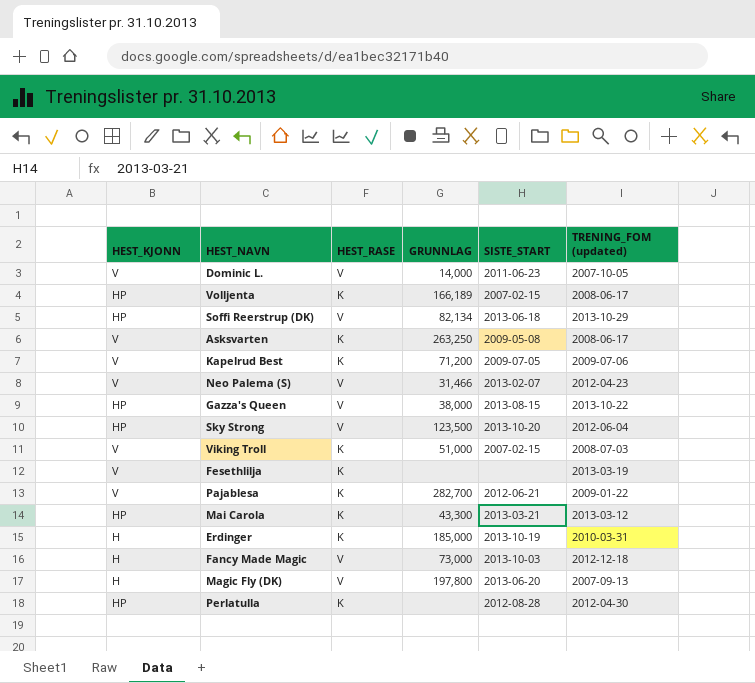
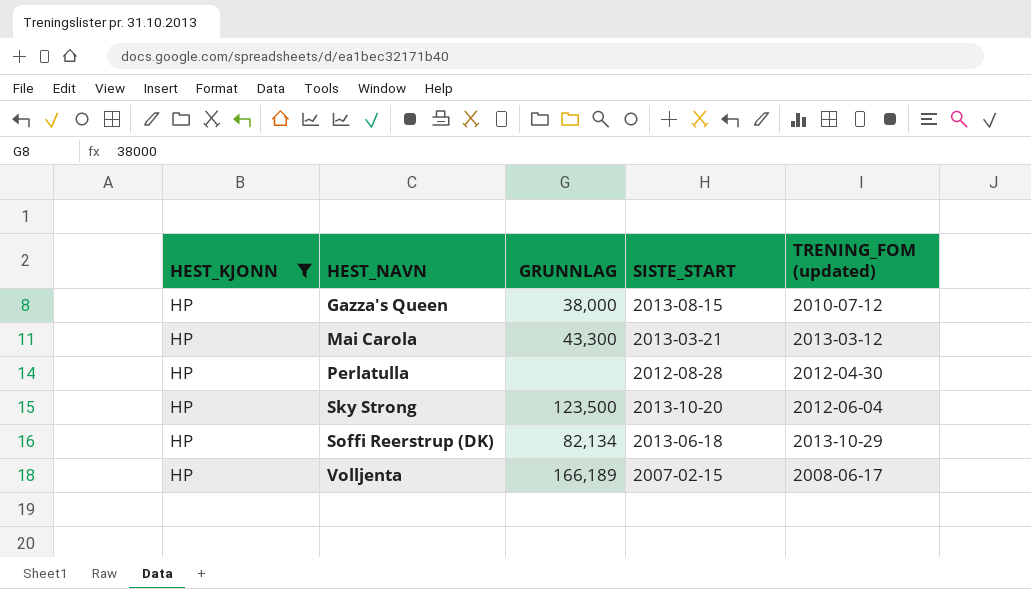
filter: none -> HEST_KJONN = HP
row order: none -> HEST_NAVN ascending
column HEST_RASE | position: 3 -> none
Gazza's Queen | TRENING_FOM (updated): 2013-10-22 -> 2010-07-12

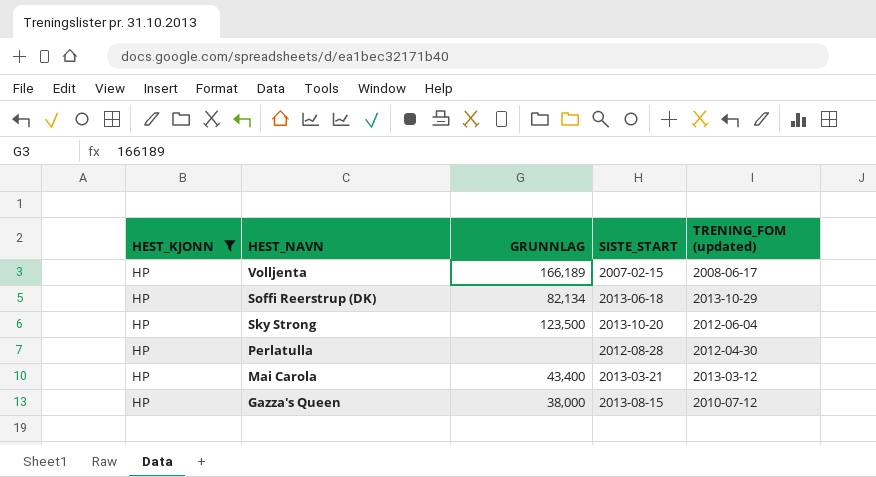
row order: HEST_NAVN ascending -> HEST_NAVN descending
Mai Carola | GRUNNLAG: 43,300 -> 43,400

